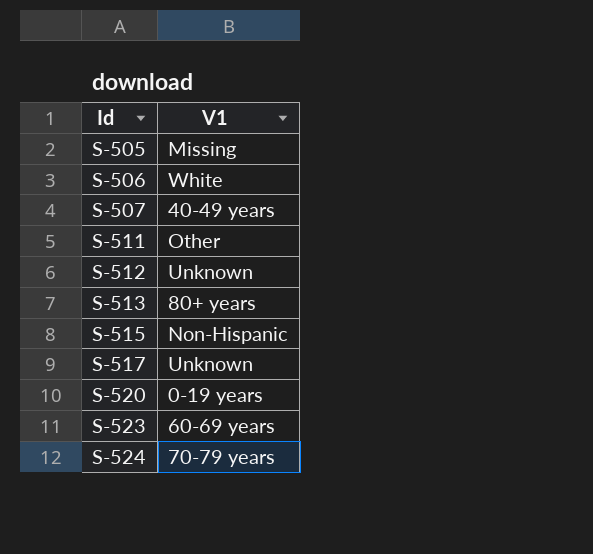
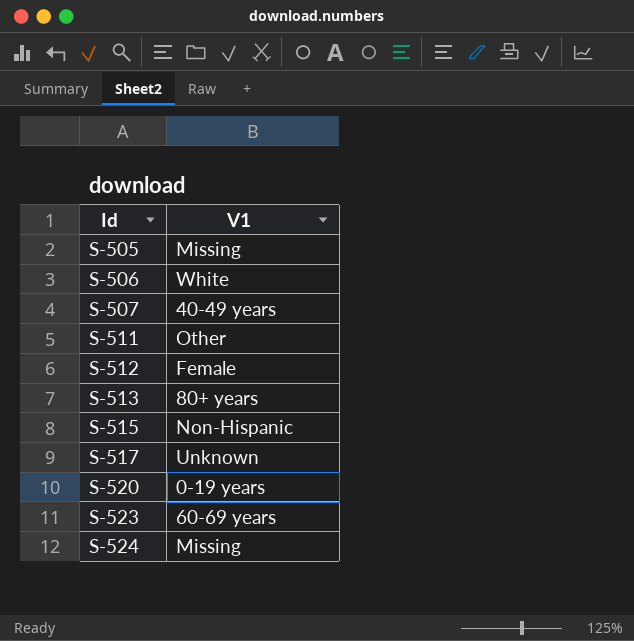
S-512 | V1: Unknown -> Female
S-524 | V1: 70-79 years -> Missing

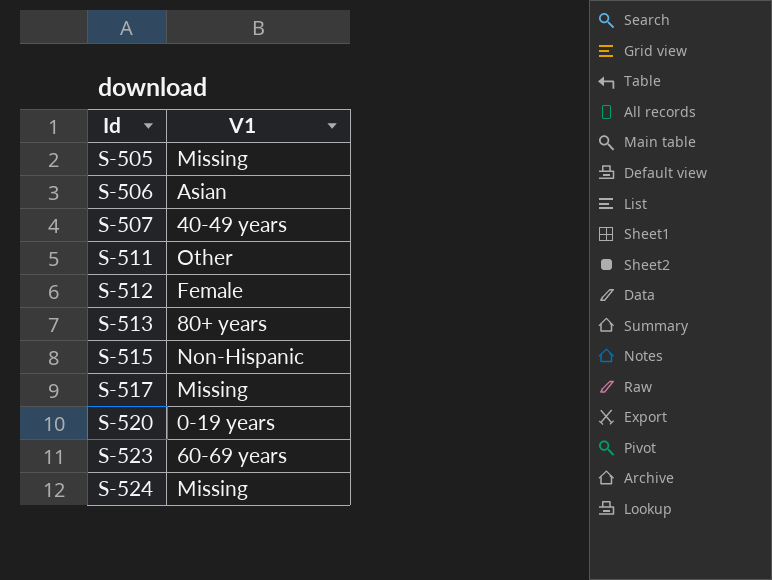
S-506 | V1: White -> Asian
S-517 | V1: Unknown -> Missing

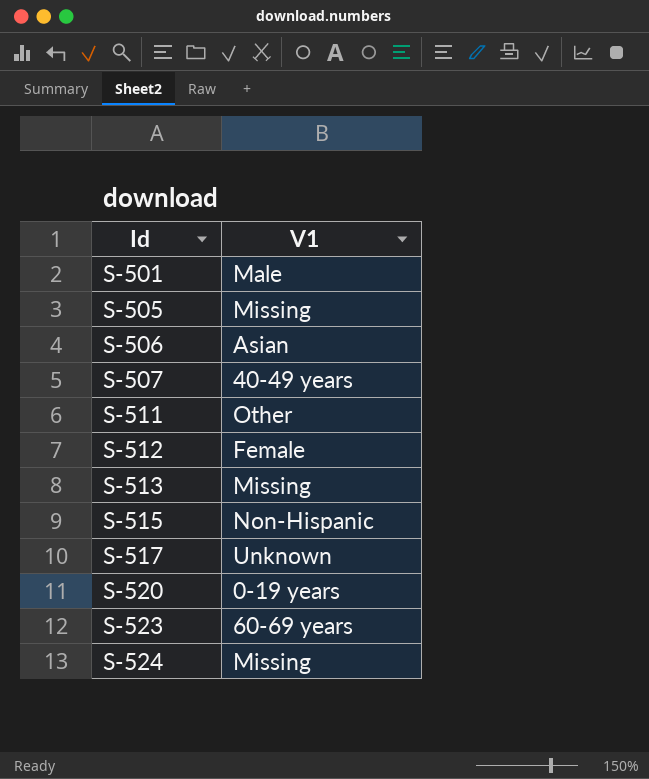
row S-501: none -> Male
S-513 | V1: 80+ years -> Missing
S-517 | V1: Missing -> Unknown

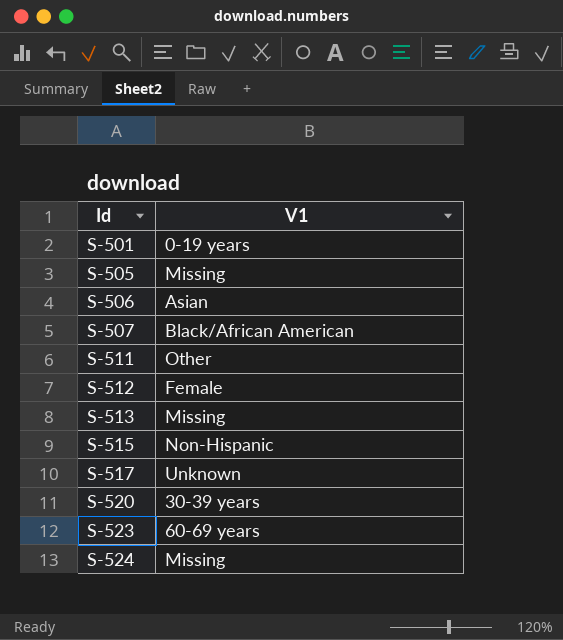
S-501 | V1: Male -> 0-19 years
S-507 | V1: 40-49 years -> Black/African American
S-520 | V1: 0-19 years -> 30-39 years

